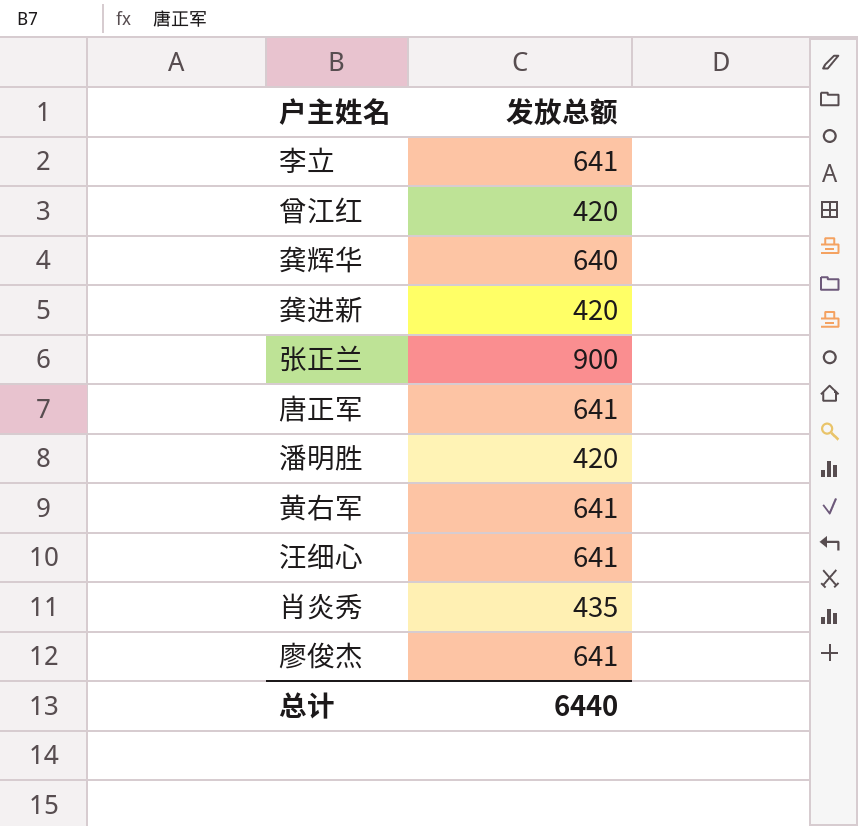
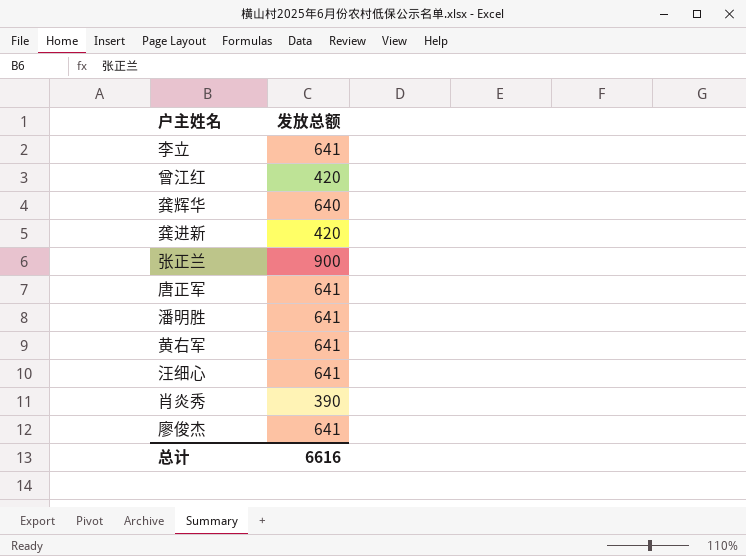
潘明胜 | 发放总额: 420 -> 641
肖炎秀 | 发放总额: 435 -> 390
总计 | 发放总额: 6440 -> 6616

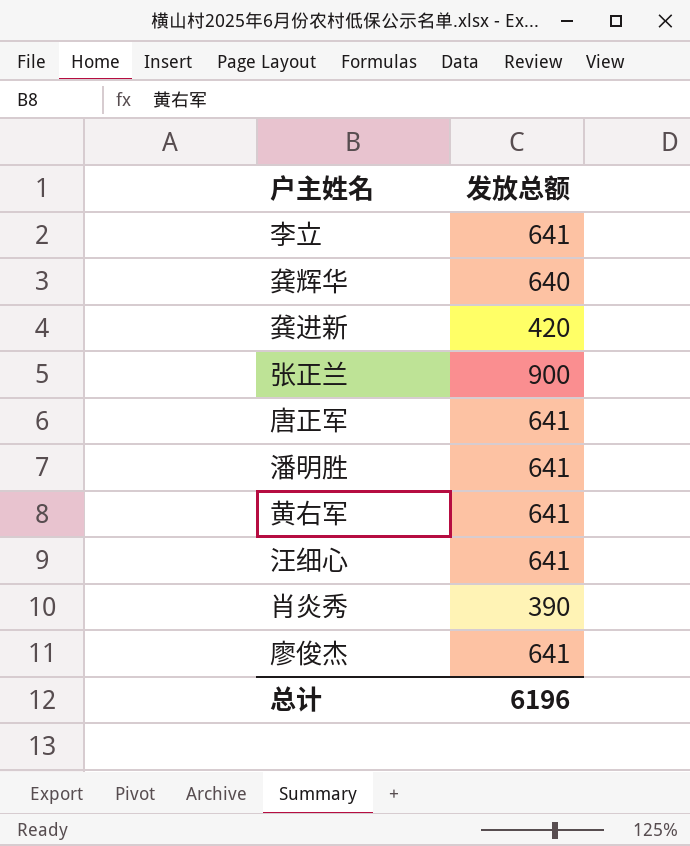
row 曾江红: 420 -> none
总计 | 发放总额: 6616 -> 6196

